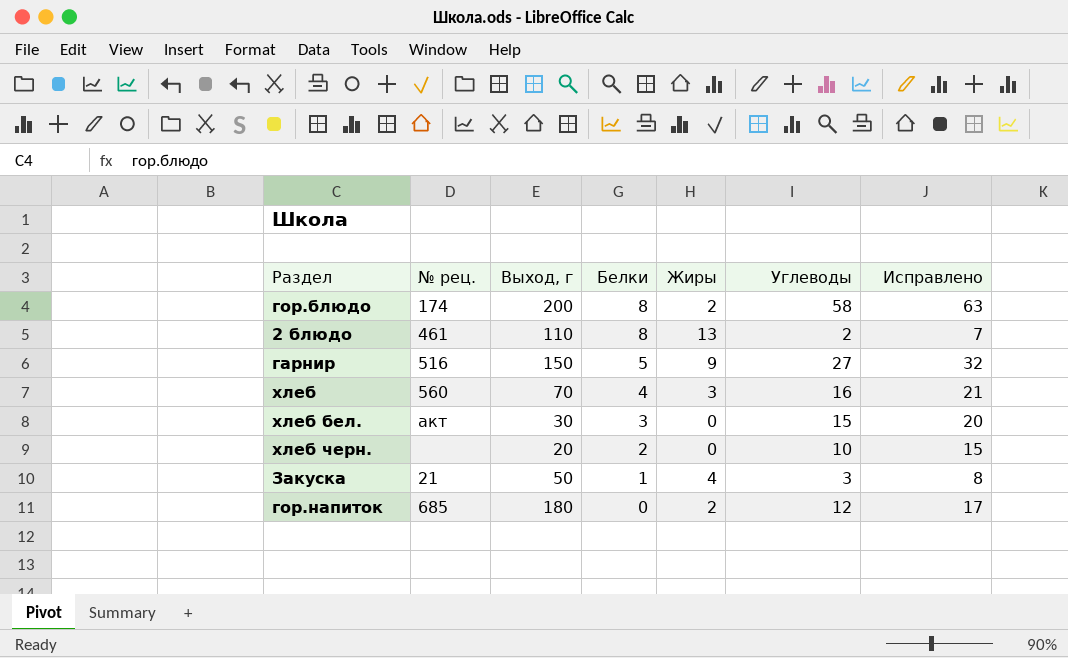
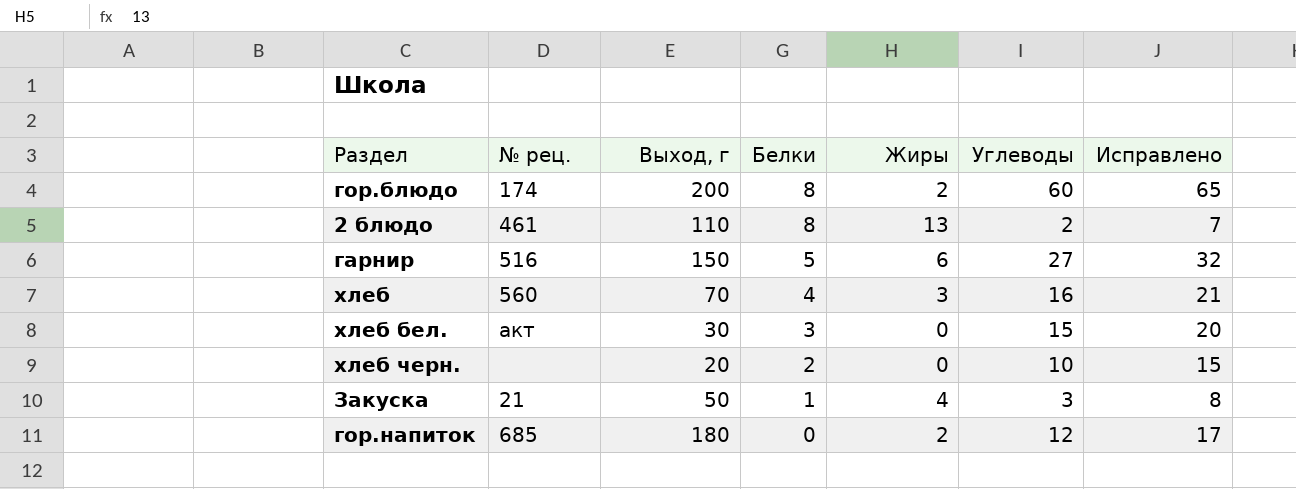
гор.блюдо | Углеводы: 58 -> 60
гор.блюдо | Исправлено: 63 -> 65
гарнир | Жиры: 9 -> 6

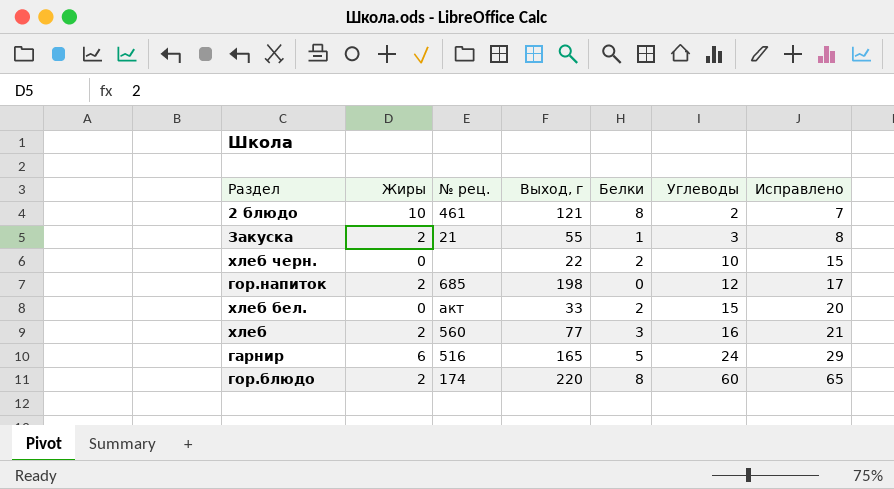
row order: Белки descending -> Углеводы ascending
column Жиры | position: 5 -> 2
2 блюдо | Жиры: 13 -> 10
2 блюдо | Выход, г: 110 -> 121
Закуска | Жиры: 4 -> 2
Закуска | Выход, г: 50 -> 55
хлеб черн. | Выход, г: 20 -> 22
гор.напиток | Выход, г: 180 -> 198
хлеб бел. | Выход, г: 30 -> 33
хлеб бел. | Белки: 3 -> 2
хлеб | Жиры: 3 -> 2
хлеб | Выход, г: 70 -> 77
хлеб | Белки: 4 -> 3
гарнир | Выход, г: 150 -> 165
гарнир | Углеводы: 27 -> 24
гарнир | Исправлено: 32 -> 29
гор.блюдо | Выход, г: 200 -> 220

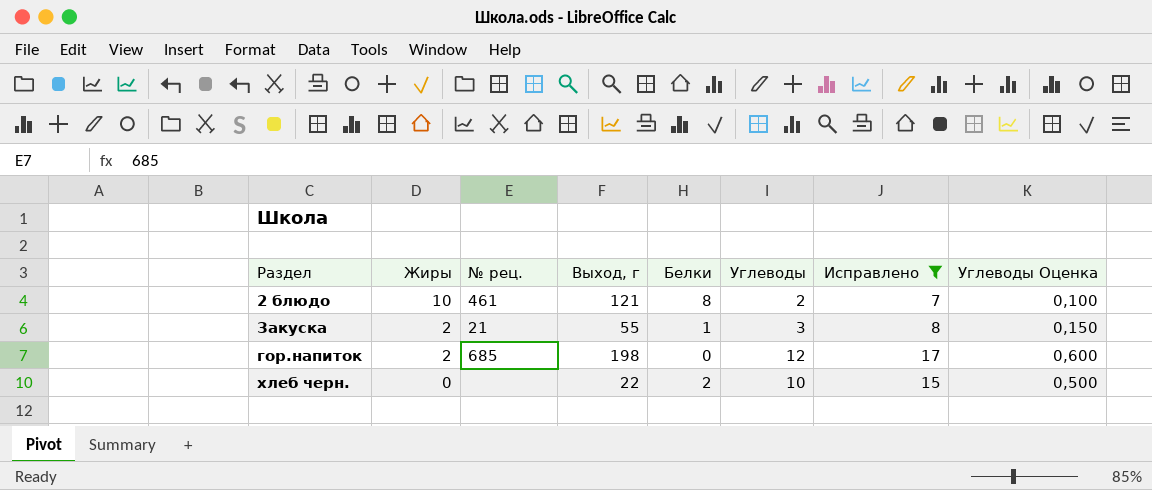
filter: none -> Исправлено <= 17
row order: Углеводы ascending -> Жиры descending
column Углеводы Оценка | formula: none -> [Углеводы] * 0,05

